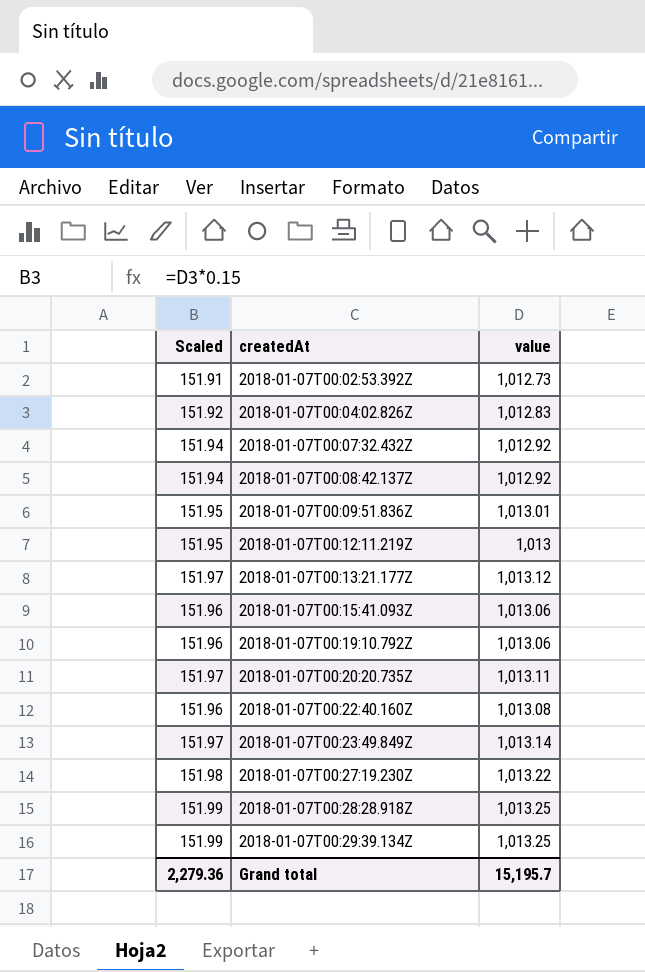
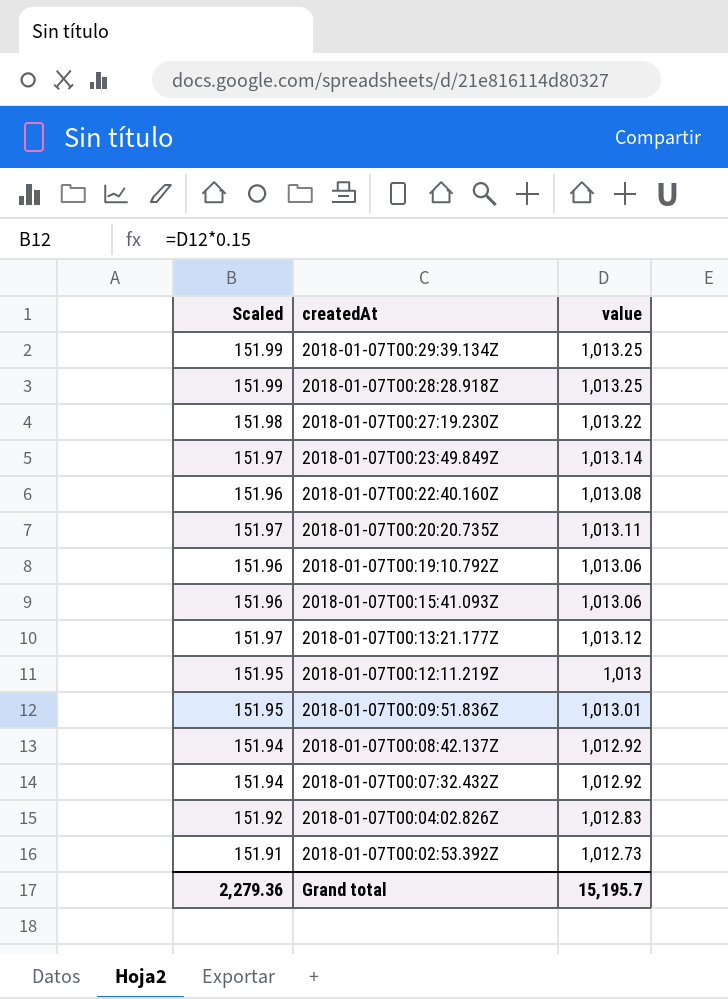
row order: createdAt ascending -> createdAt descending

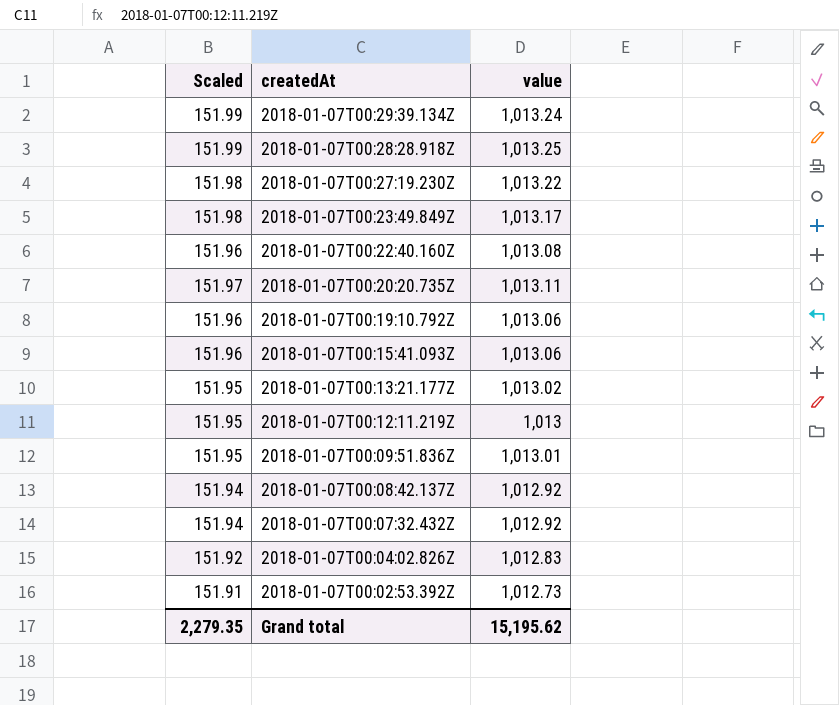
2018-01-07T00:29:39.134Z | value: 1,013.25 -> 1,013.24
2018-01-07T00:23:49.849Z | Scaled: 151.97 -> 151.98
2018-01-07T00:23:49.849Z | value: 1,013.14 -> 1,013.17
2018-01-07T00:13:21.177Z | Scaled: 151.97 -> 151.95
2018-01-07T00:13:21.177Z | value: 1,013.12 -> 1,013.02
Grand total | Scaled: 2,279.36 -> 2,279.35
Grand total | value: 15,195.7 -> 15,195.62

